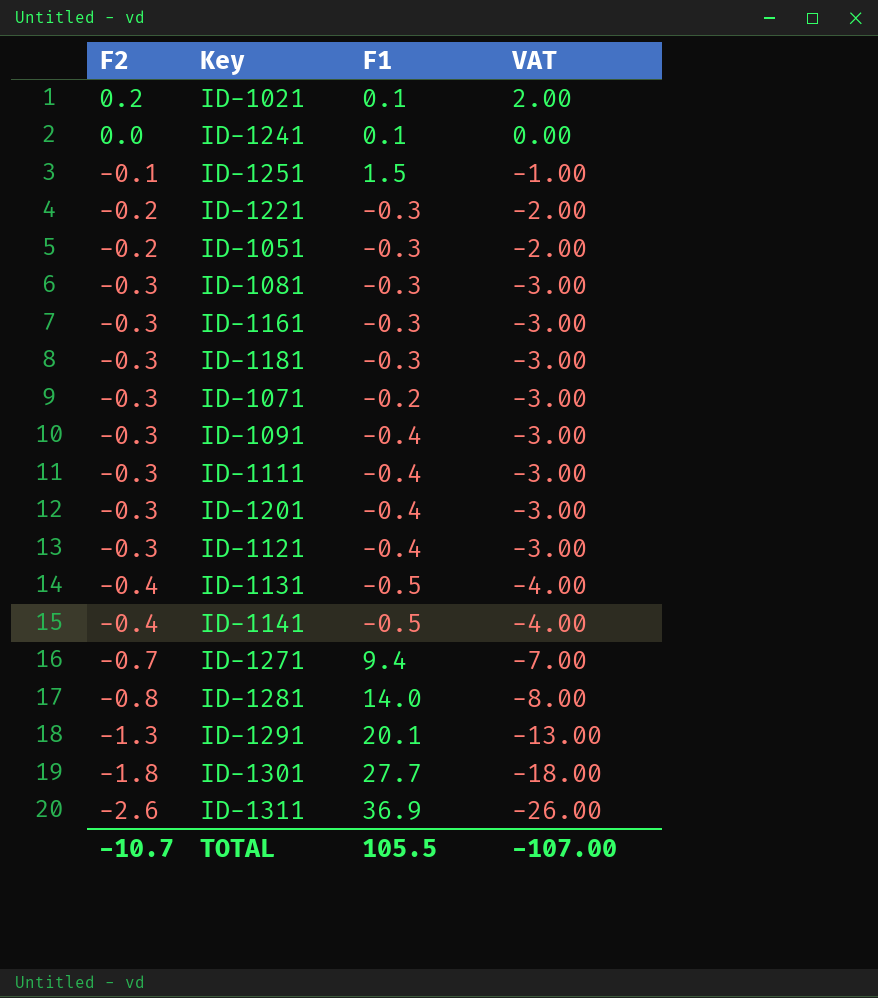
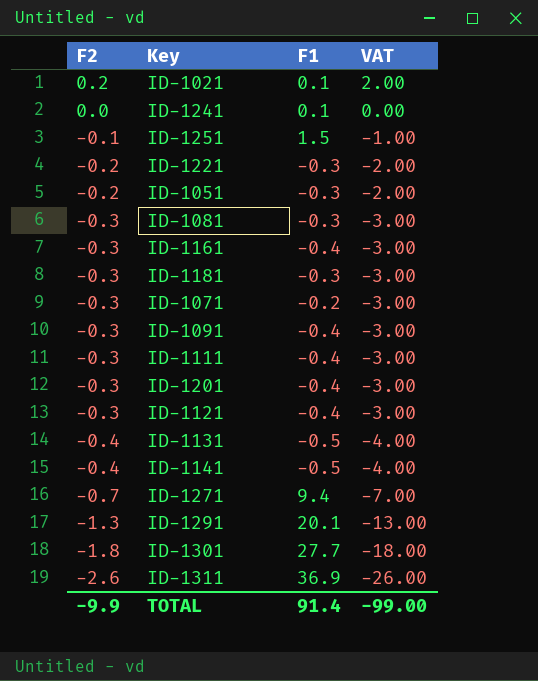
row ID-1281: -0.8 | 14.0 | -8.00 -> none
ID-1161 | F1: -0.3 -> -0.4
TOTAL | F2: -10.7 -> -9.9
TOTAL | F1: 105.5 -> 91.4
TOTAL | VAT: -107.00 -> -99.00

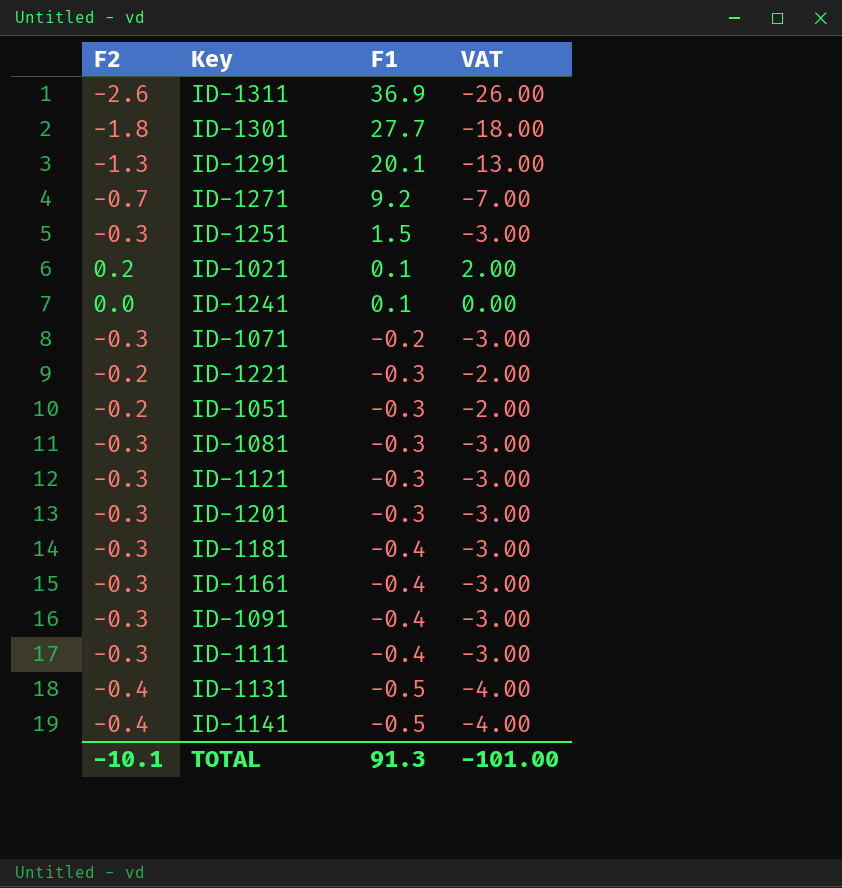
row order: F2 descending -> F1 descending
ID-1271 | F1: 9.4 -> 9.2
ID-1251 | F2: -0.1 -> -0.3
ID-1251 | VAT: -1.00 -> -3.00
ID-1121 | F1: -0.4 -> -0.3
ID-1201 | F1: -0.4 -> -0.3
ID-1181 | F1: -0.3 -> -0.4
TOTAL | F2: -9.9 -> -10.1
TOTAL | F1: 91.4 -> 91.3
TOTAL | VAT: -99.00 -> -101.00

